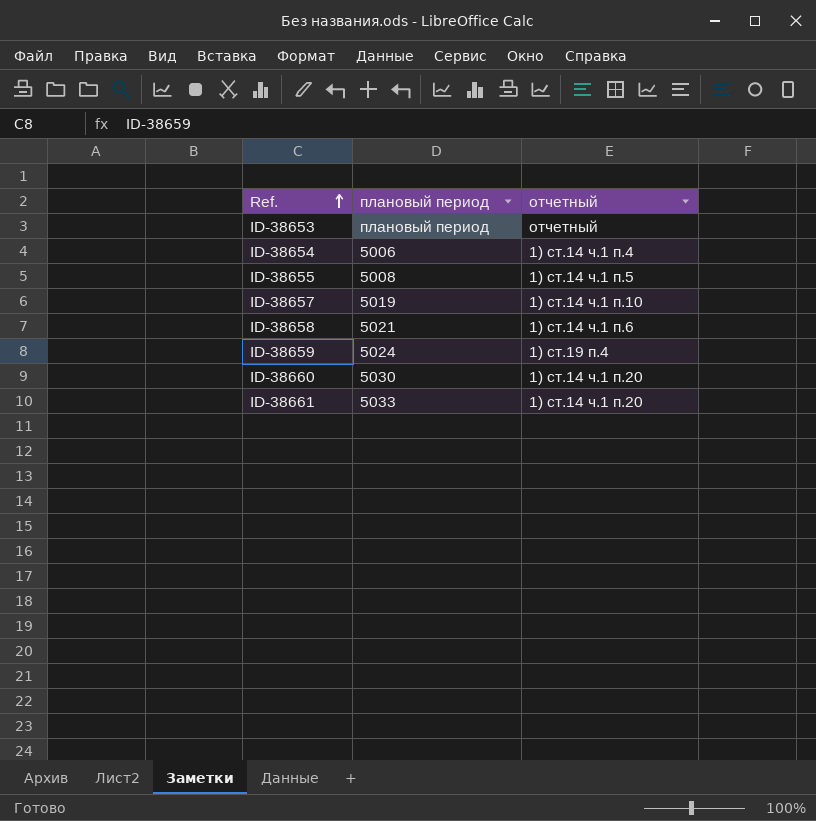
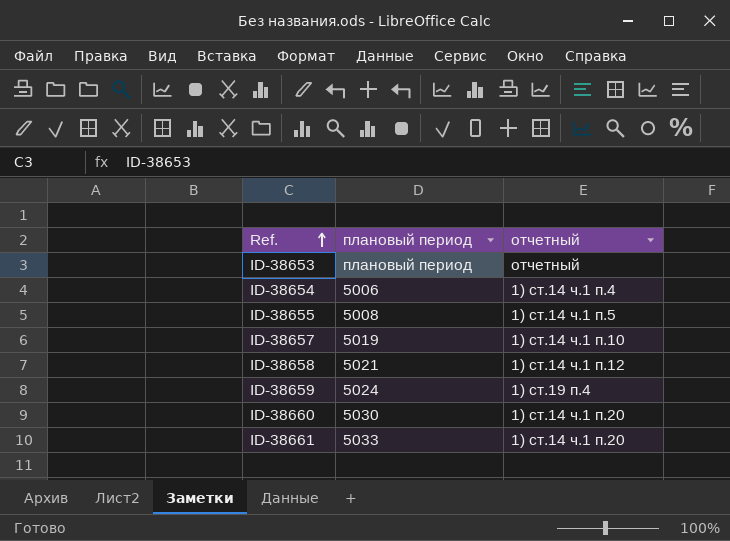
ID-38658 | отчетный: 1) ст.14 ч.1 п.6 -> 1) ст.14 ч.1 п.12

